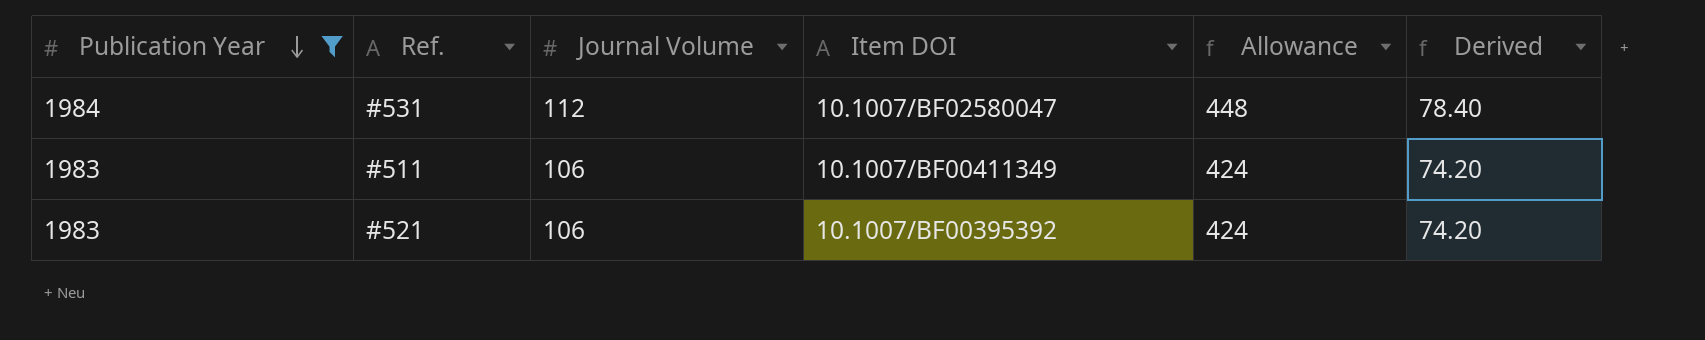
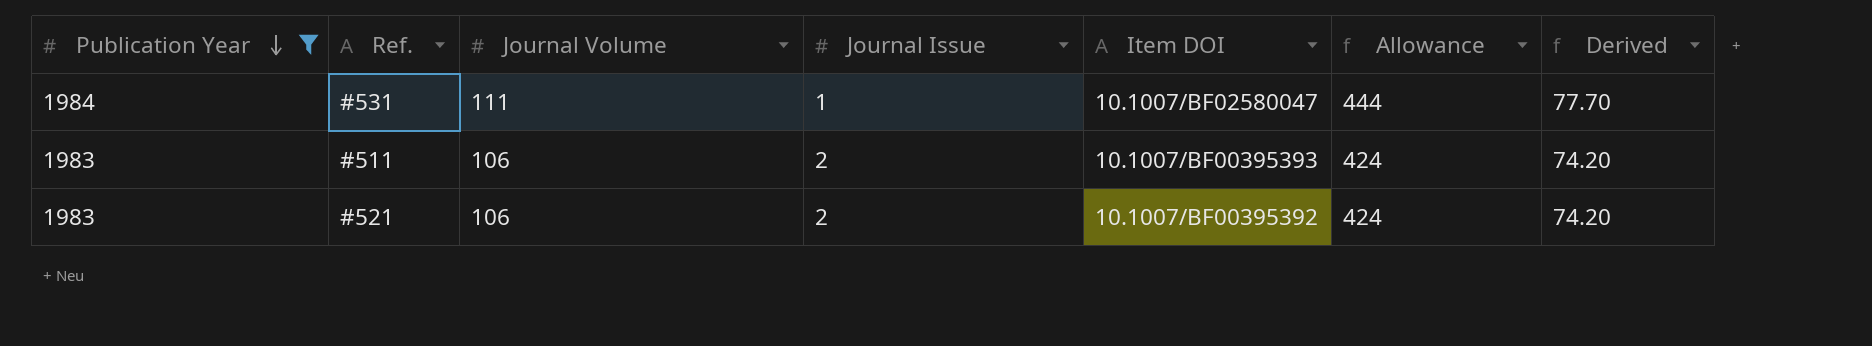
column Journal Issue | position: none -> 4
#531 | Journal Volume: 112 -> 111
#531 | Allowance: 448 -> 444
#531 | Derived: 78.40 -> 77.70
#511 | Item DOI: 10.1007/BF00411349 -> 10.1007/BF00395393

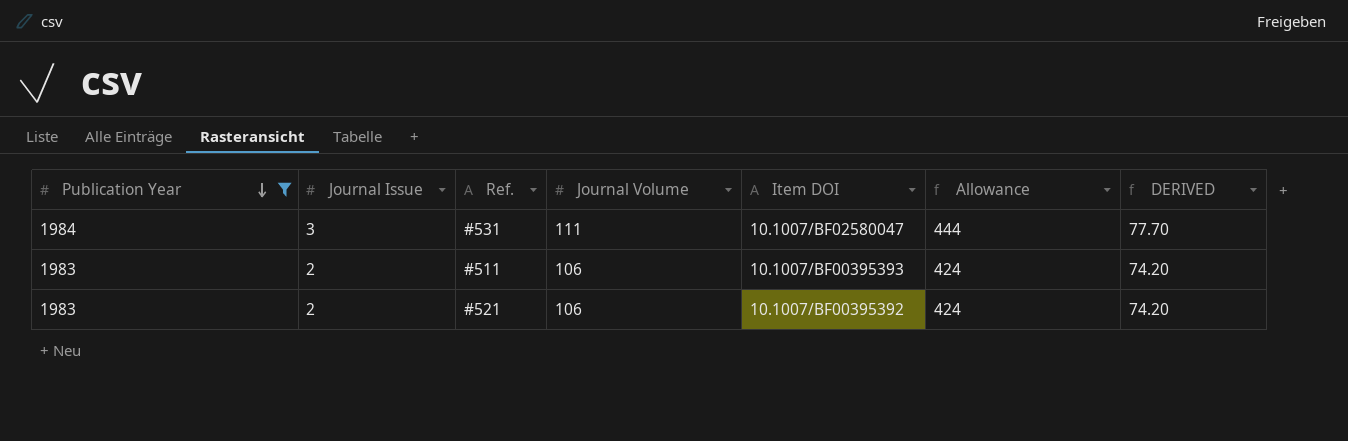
column Journal Issue | position: 4 -> 2
column name: Derived -> DERIVED
#531 | Journal Issue: 1 -> 3

